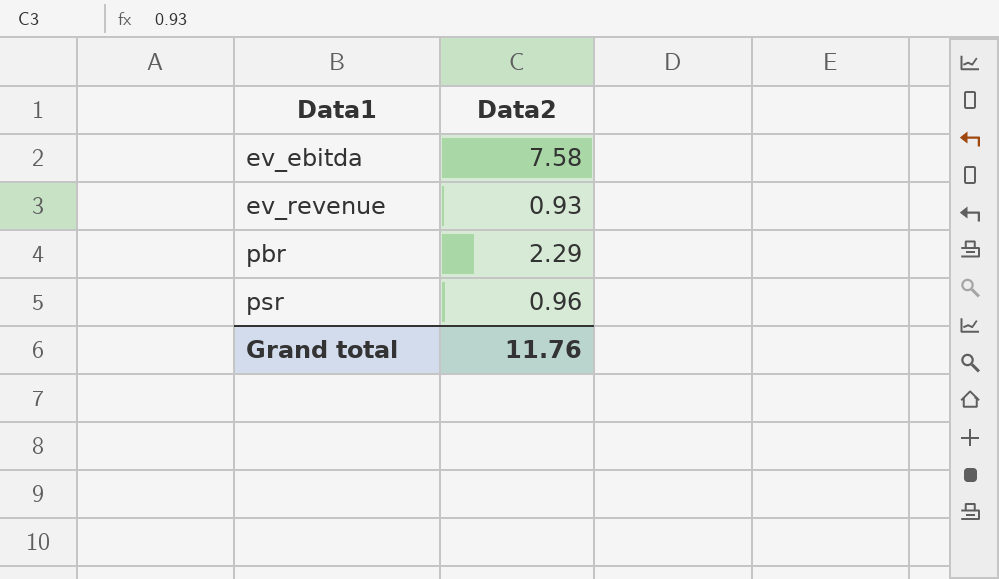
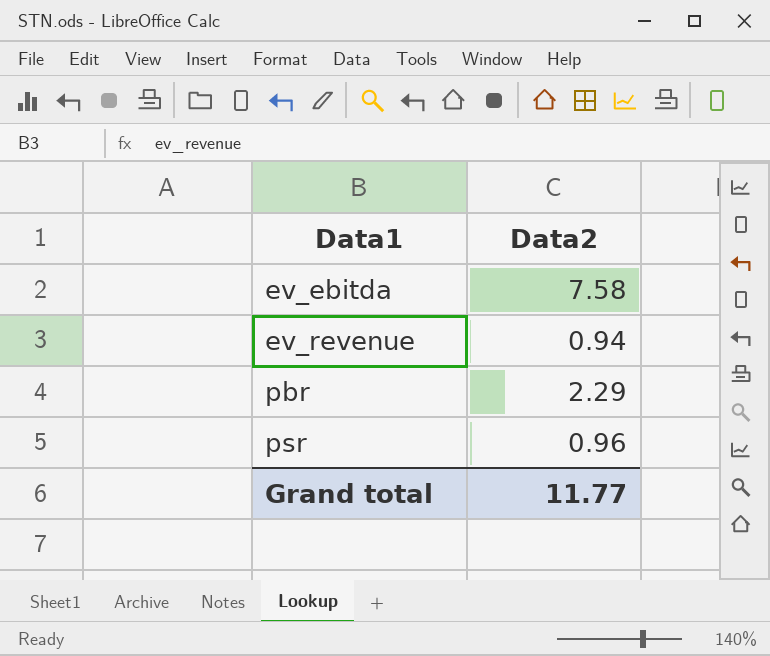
ev_revenue | Data2: 0.93 -> 0.94
Grand total | Data2: 11.76 -> 11.77

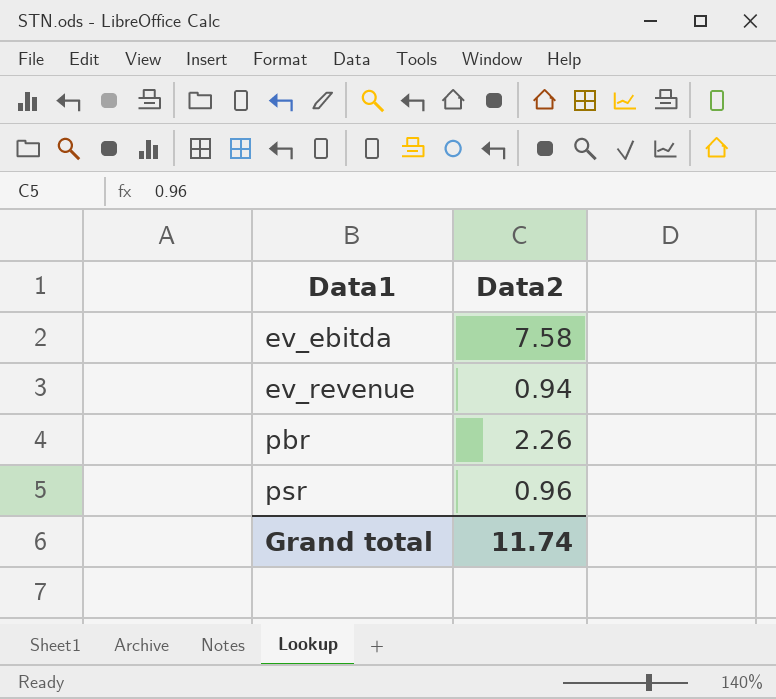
pbr | Data2: 2.29 -> 2.26
Grand total | Data2: 11.77 -> 11.74

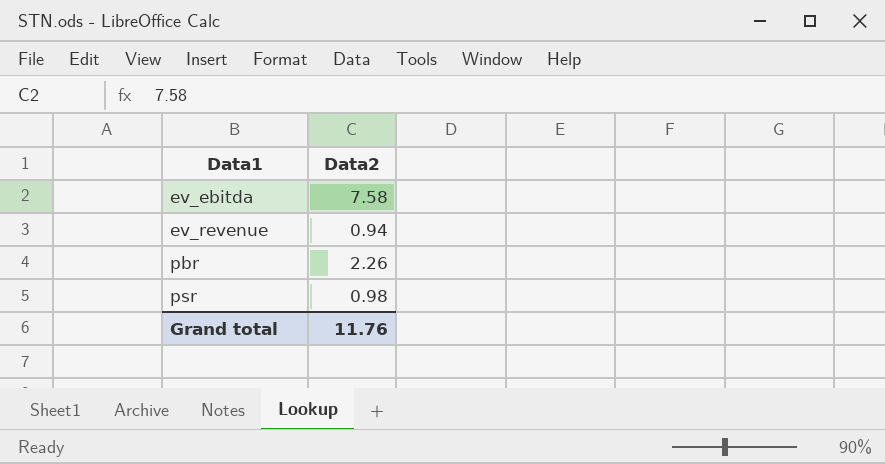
psr | Data2: 0.96 -> 0.98
Grand total | Data2: 11.74 -> 11.76

